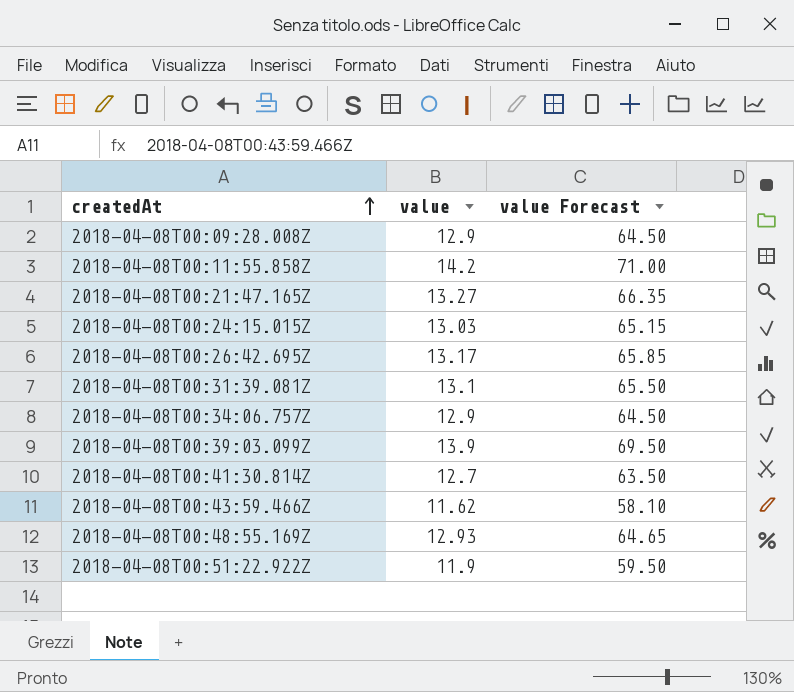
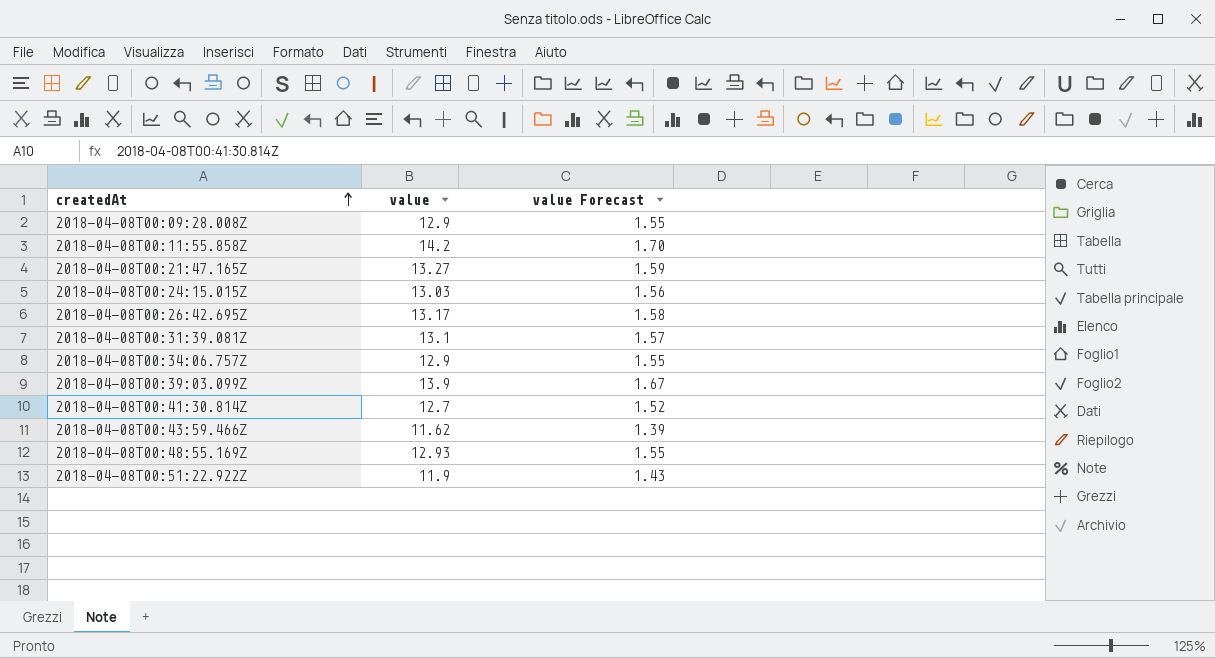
column value Forecast | formula: [value] * 5 -> [value] * 0.12

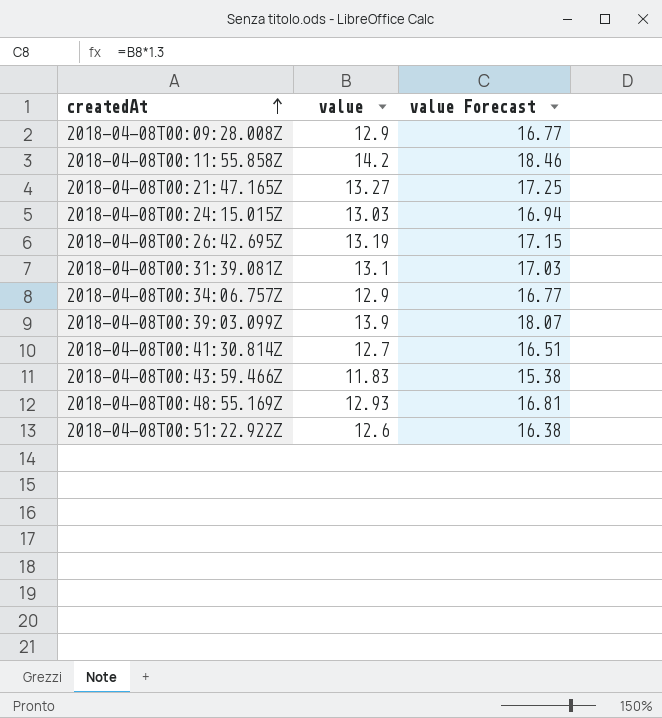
column value Forecast | formula: [value] * 0.12 -> [value] * 1.3
2018-04-08T00:26:42.695Z | value: 13.17 -> 13.19
2018-04-08T00:43:59.466Z | value: 11.62 -> 11.83
2018-04-08T00:51:22.922Z | value: 11.9 -> 12.6

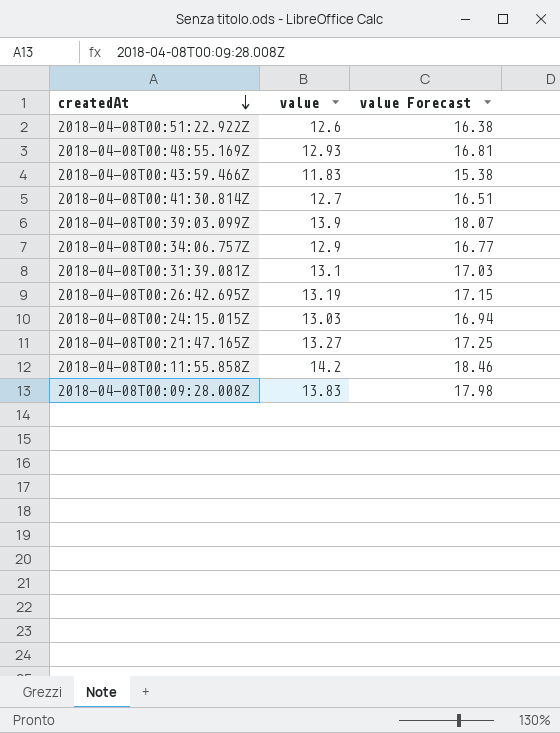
row order: createdAt ascending -> createdAt descending
2018-04-08T00:09:28.008Z | value: 12.9 -> 13.83
2018-04-08T00:09:28.008Z | value Forecast: 16.77 -> 17.98

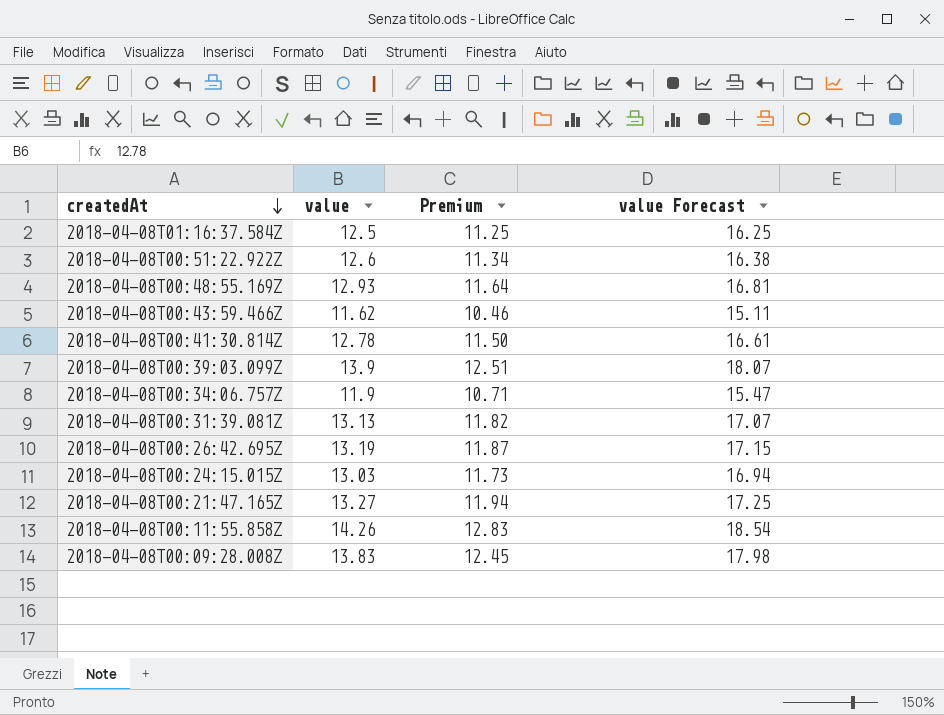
column Premium | formula: none -> [value] * 0.9
row 2018-04-08T01:16:37.584Z: none -> 12.5 | 11.25 | 16.25
2018-04-08T00:43:59.466Z | value: 11.83 -> 11.62
2018-04-08T00:43:59.466Z | value Forecast: 15.38 -> 15.11
2018-04-08T00:41:30.814Z | value: 12.7 -> 12.78
2018-04-08T00:41:30.814Z | value Forecast: 16.51 -> 16.61
2018-04-08T00:34:06.757Z | value: 12.9 -> 11.9
2018-04-08T00:34:06.757Z | value Forecast: 16.77 -> 15.47
2018-04-08T00:31:39.081Z | value: 13.1 -> 13.13
2018-04-08T00:31:39.081Z | value Forecast: 17.03 -> 17.07
2018-04-08T00:11:55.858Z | value: 14.2 -> 14.26
2018-04-08T00:11:55.858Z | value Forecast: 18.46 -> 18.54

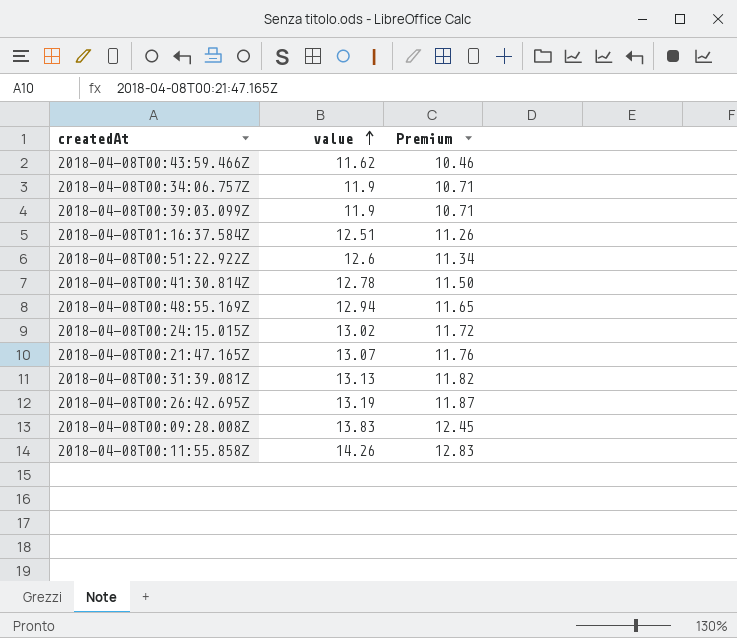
row order: createdAt descending -> value ascending
column value Forecast | formula: [value] * 1.3 -> none
2018-04-08T00:39:03.099Z | value: 13.9 -> 11.9
2018-04-08T00:39:03.099Z | Premium: 12.51 -> 10.71
2018-04-08T01:16:37.584Z | value: 12.5 -> 12.51
2018-04-08T01:16:37.584Z | Premium: 11.25 -> 11.26
2018-04-08T00:48:55.169Z | value: 12.93 -> 12.94
2018-04-08T00:48:55.169Z | Premium: 11.64 -> 11.65
2018-04-08T00:24:15.015Z | value: 13.03 -> 13.02
2018-04-08T00:24:15.015Z | Premium: 11.73 -> 11.72
2018-04-08T00:21:47.165Z | value: 13.27 -> 13.07
2018-04-08T00:21:47.165Z | Premium: 11.94 -> 11.76

